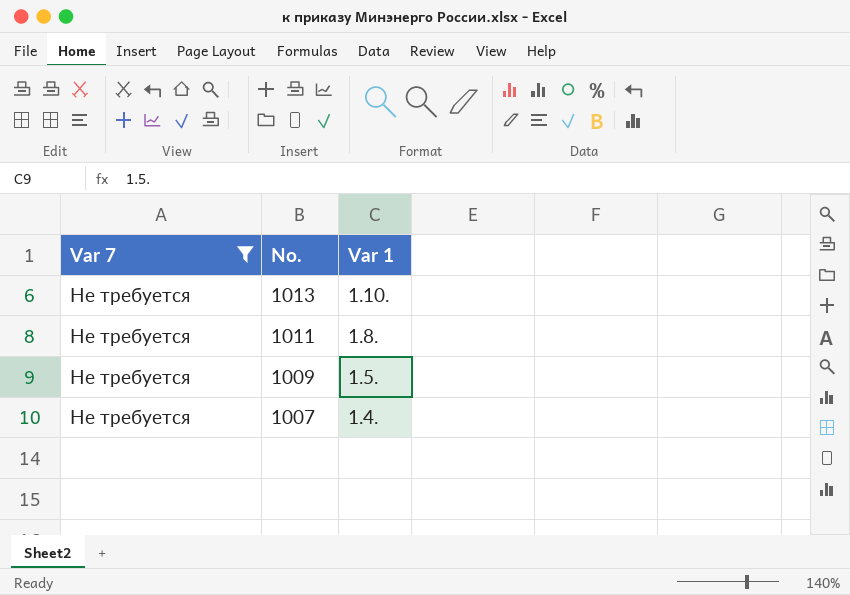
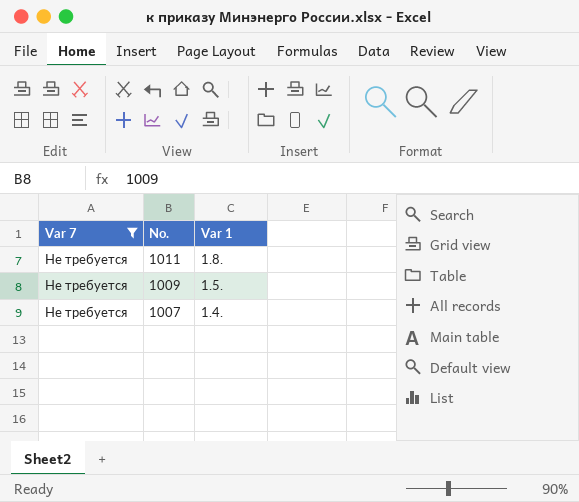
row 1013: Не требуется | 1.10. -> none

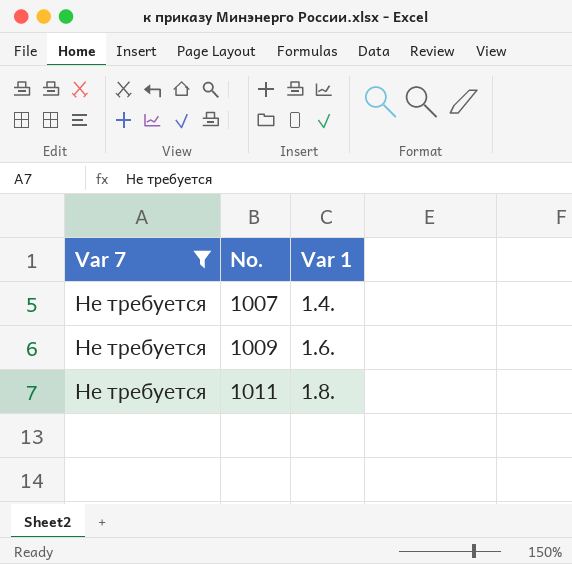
row order: No. descending -> No. ascending
1009 | Var 1: 1.5. -> 1.6.

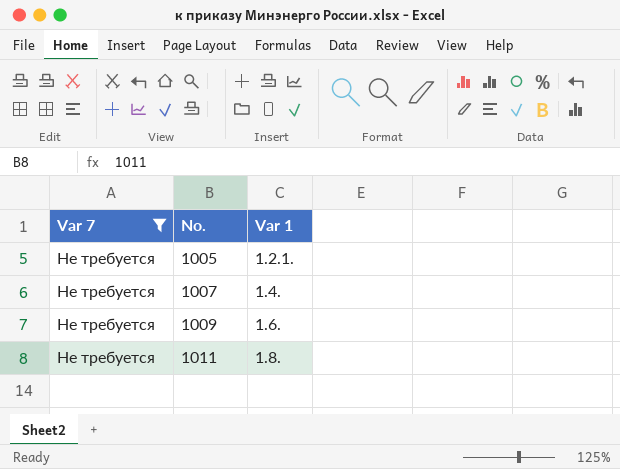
row 1005: none -> Не требуется | 1.2.1.

